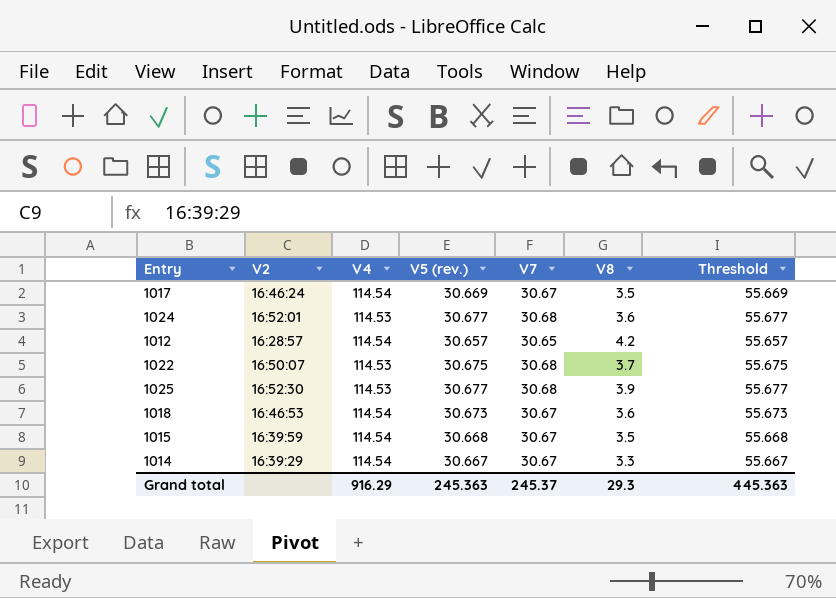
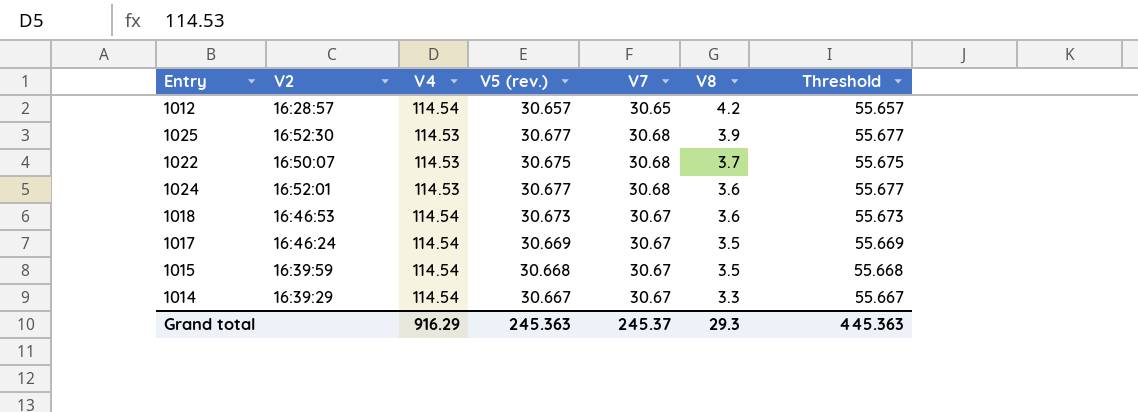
row order: none -> V8 descending

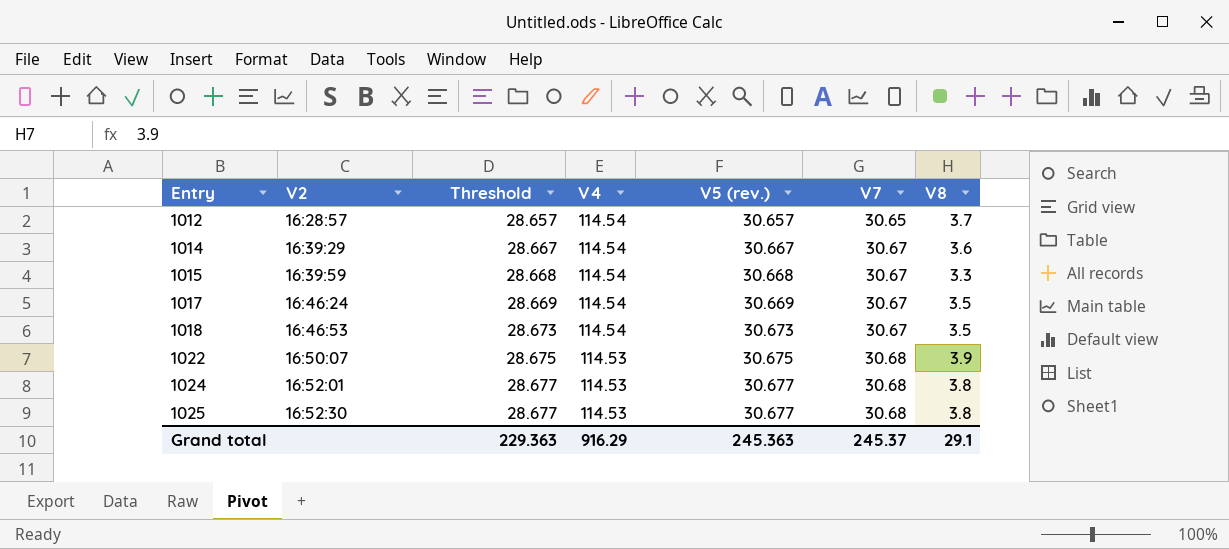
row order: V8 descending -> Entry ascending
column Threshold | formula: [V5 (rev.)] + 25 -> [V5 (rev.)] - 2
column Threshold | position: 7 -> 3
1012 | V8: 4.2 -> 3.7
1014 | V8: 3.3 -> 3.6
1015 | V8: 3.5 -> 3.3
1018 | V8: 3.6 -> 3.5
1022 | V8: 3.7 -> 3.9
1024 | V8: 3.6 -> 3.8
1025 | V8: 3.9 -> 3.8
Grand total | Threshold: 445.363 -> 229.363
Grand total | V8: 29.3 -> 29.1

